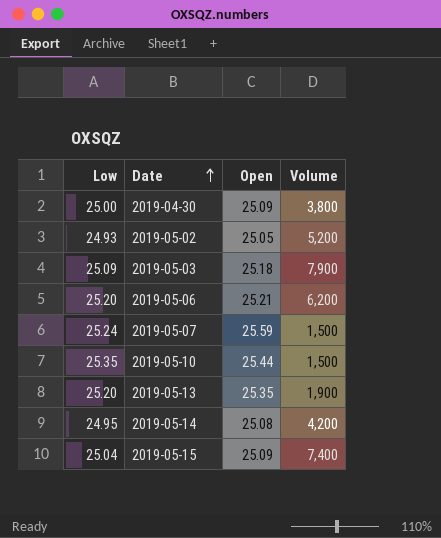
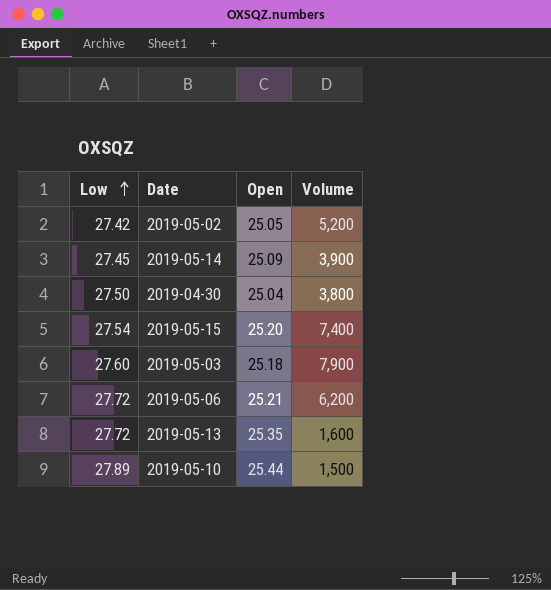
row order: Date ascending -> Low ascending
row 2019-05-07: 25.24 | 25.59 | 1,500 -> none
2019-05-02 | Low: 24.93 -> 27.42
2019-05-14 | Low: 24.95 -> 27.45
2019-05-14 | Open: 25.08 -> 25.09
2019-05-14 | Volume: 4,200 -> 3,900
2019-04-30 | Low: 25.00 -> 27.50
2019-04-30 | Open: 25.09 -> 25.04
2019-05-15 | Low: 25.04 -> 27.54
2019-05-15 | Open: 25.09 -> 25.20
2019-05-03 | Low: 25.09 -> 27.60
2019-05-06 | Low: 25.20 -> 27.72
2019-05-13 | Low: 25.20 -> 27.72
2019-05-13 | Volume: 1,900 -> 1,600
2019-05-10 | Low: 25.35 -> 27.89

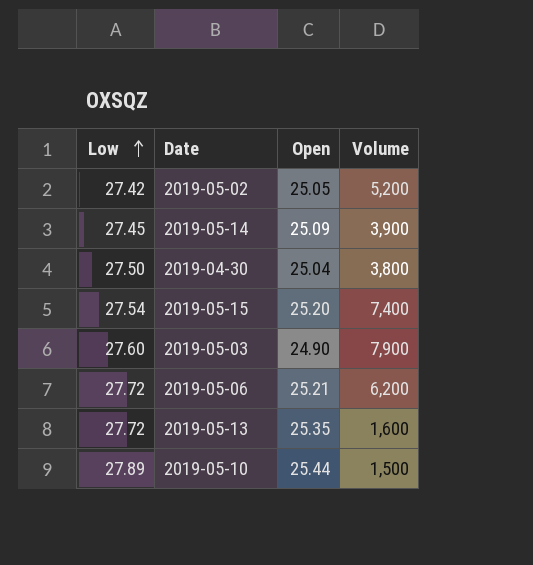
2019-05-03 | Open: 25.18 -> 24.90

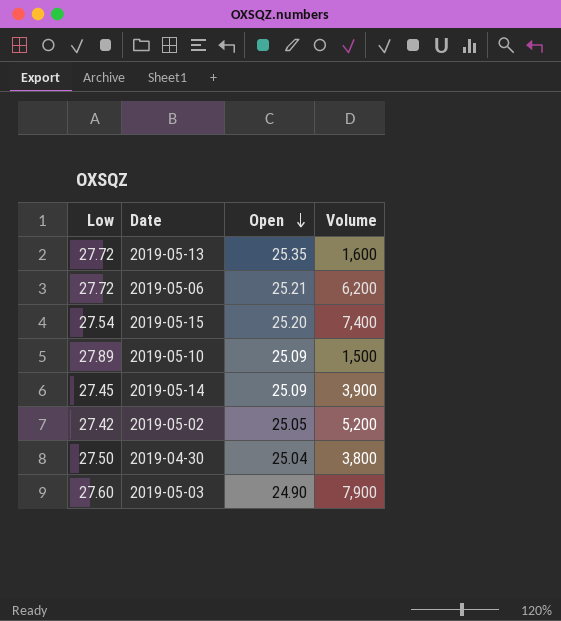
row order: Low ascending -> Open descending
2019-05-10 | Open: 25.44 -> 25.09

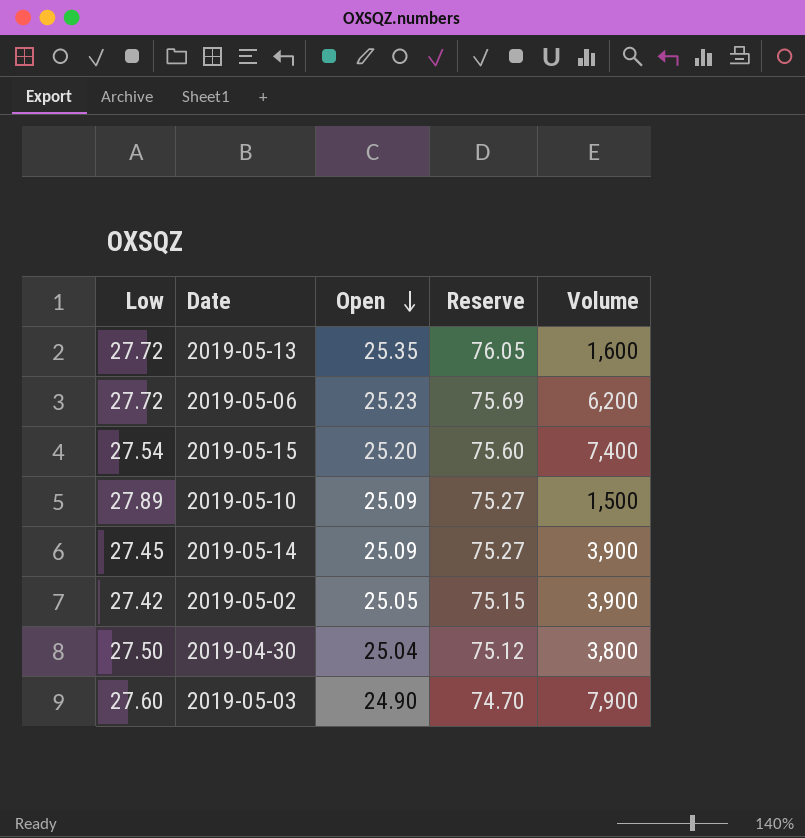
column Reserve | formula: none -> [Open] * 3
2019-05-06 | Open: 25.21 -> 25.23
2019-05-02 | Volume: 5,200 -> 3,900

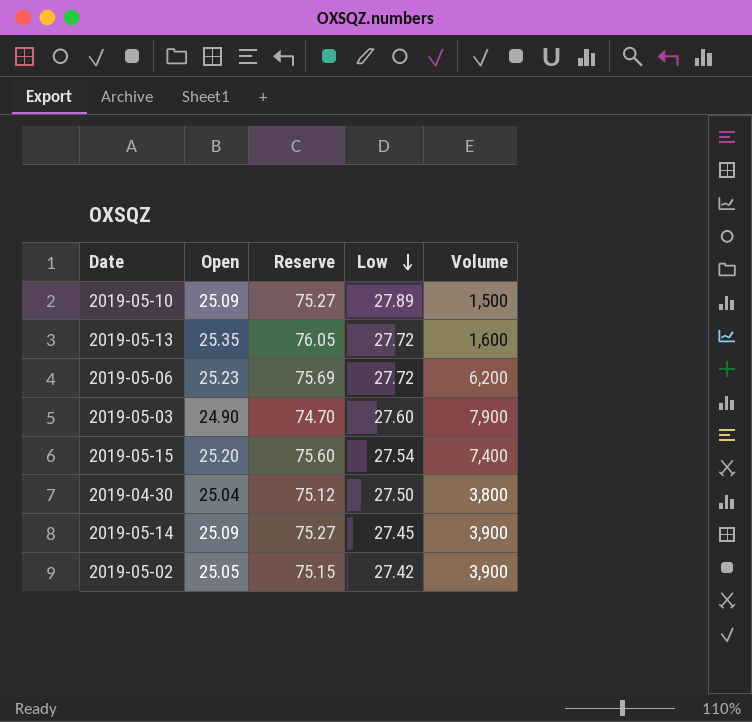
row order: Open descending -> Low descending
column Low | position: 1 -> 4

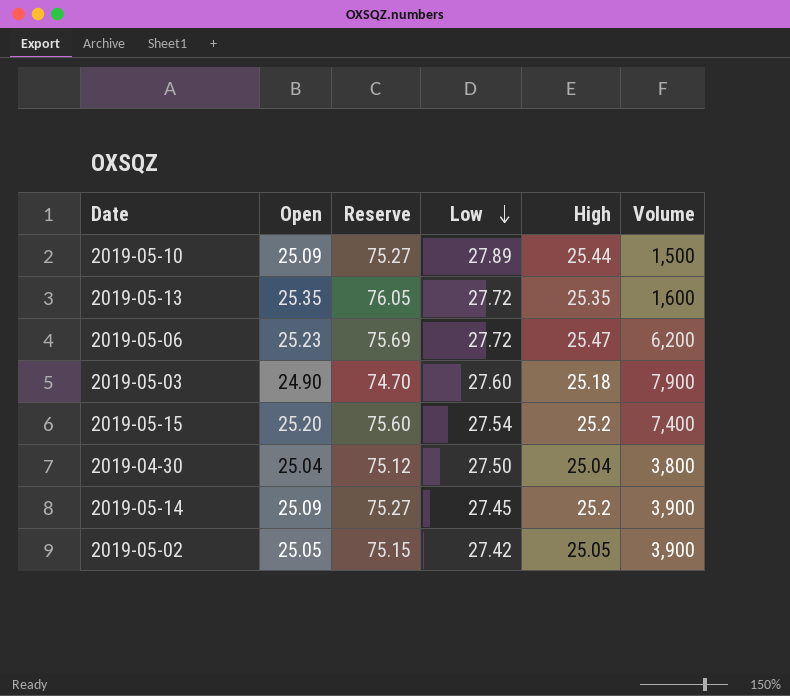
column High | position: none -> 5

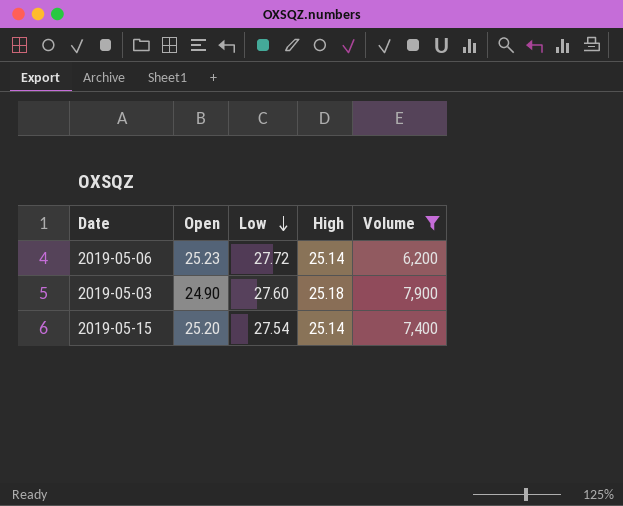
filter: none -> Volume >= 6,200
column Reserve | formula: [Open] * 3 -> none
2019-05-06 | High: 25.47 -> 25.14
2019-05-15 | High: 25.2 -> 25.14

